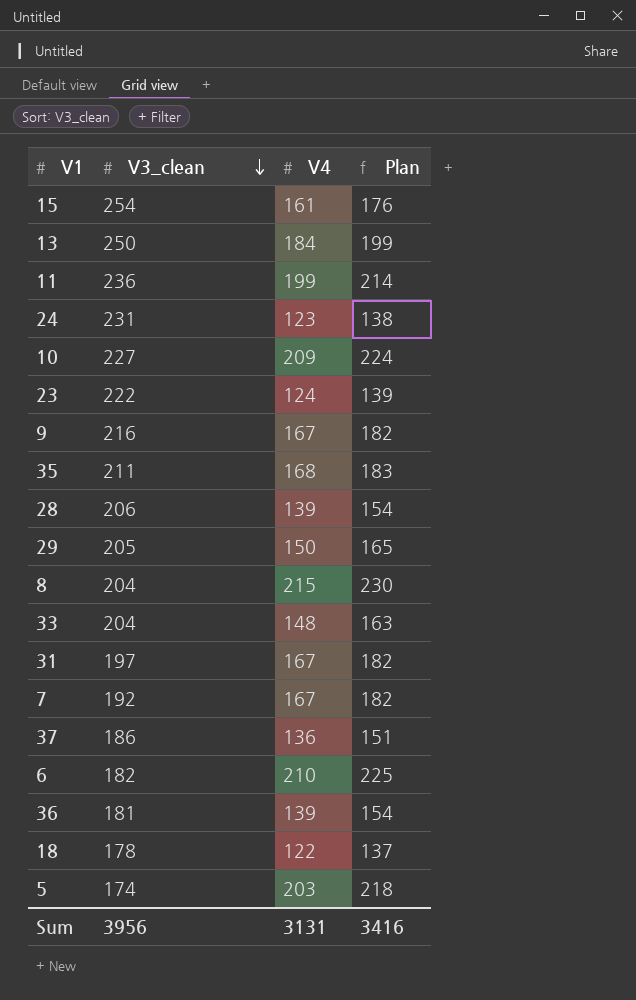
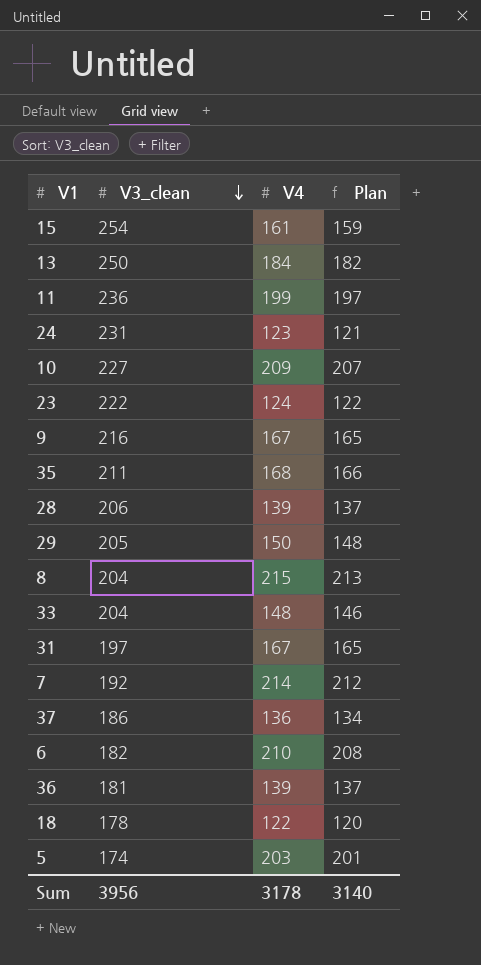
column Plan | formula: [V4] + 15 -> [V4] - 2
7 | V4: 167 -> 214
Sum | V4: 3131 -> 3178
Sum | Plan: 3416 -> 3140

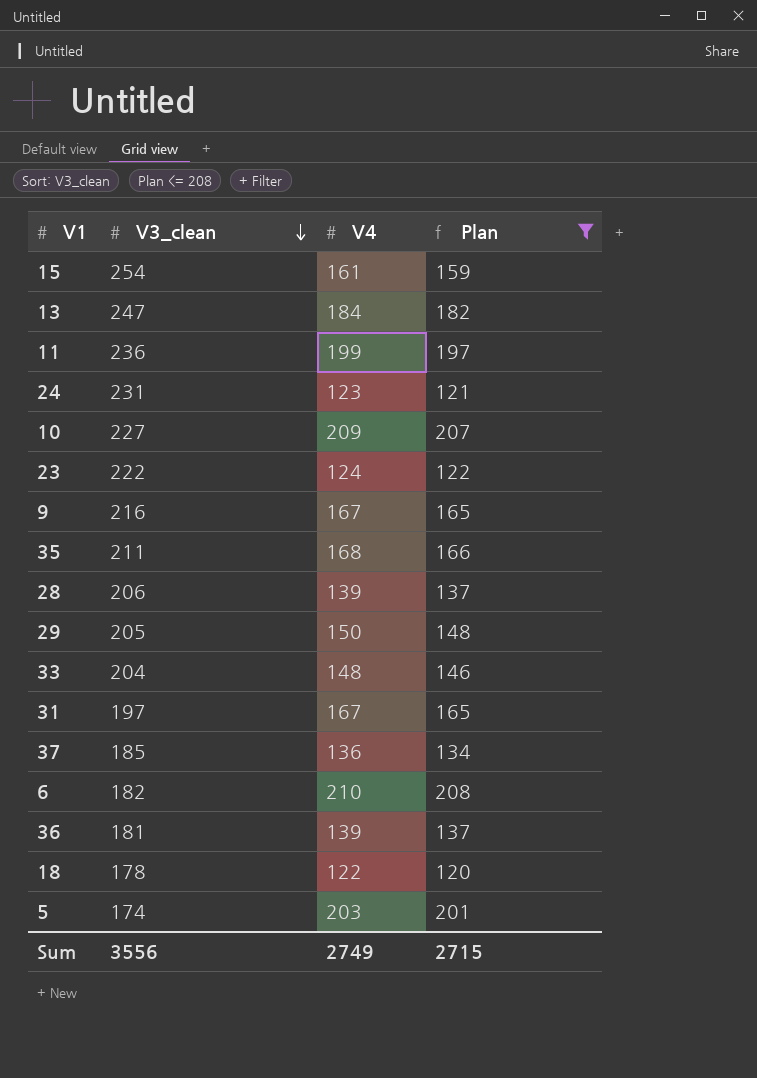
filter: none -> Plan <= 208
13 | V3_clean: 250 -> 247
37 | V3_clean: 186 -> 185
Sum | V3_clean: 3956 -> 3556
Sum | V4: 3178 -> 2749
Sum | Plan: 3140 -> 2715

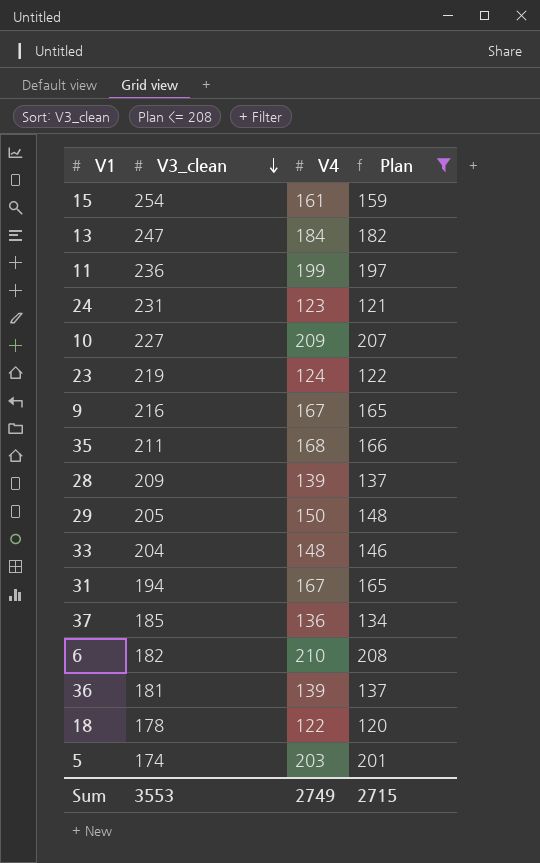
23 | V3_clean: 222 -> 219
28 | V3_clean: 206 -> 209
31 | V3_clean: 197 -> 194
Sum | V3_clean: 3556 -> 3553

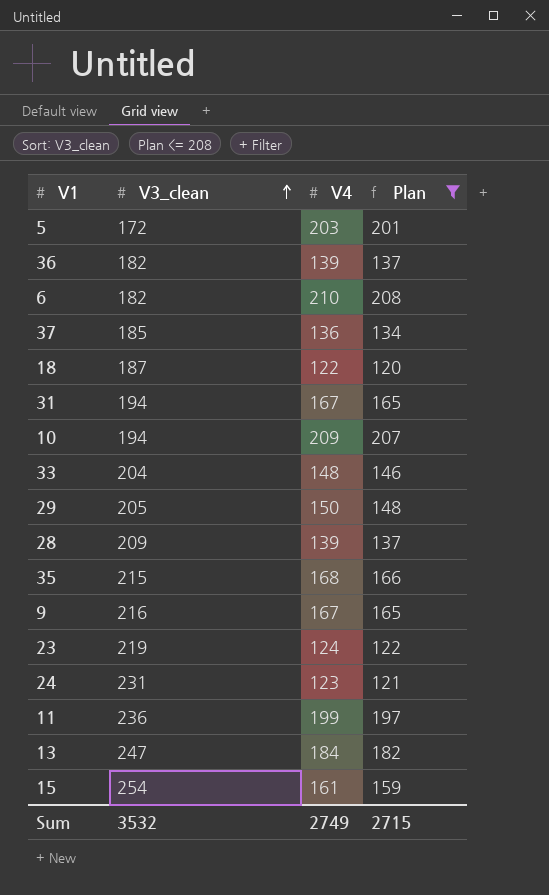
row order: V3_clean descending -> V3_clean ascending
5 | V3_clean: 174 -> 172
36 | V3_clean: 181 -> 182
18 | V3_clean: 178 -> 187
10 | V3_clean: 227 -> 194
35 | V3_clean: 211 -> 215
Sum | V3_clean: 3553 -> 3532

